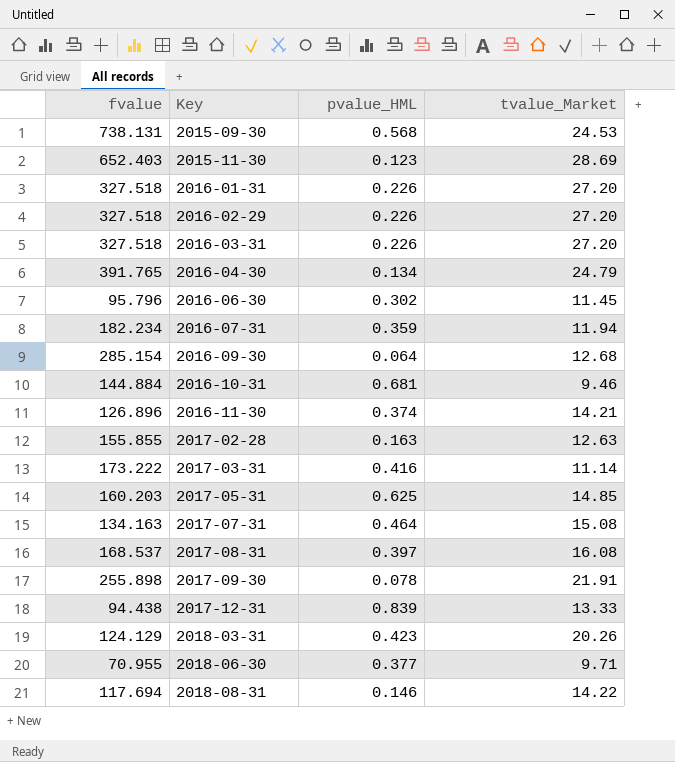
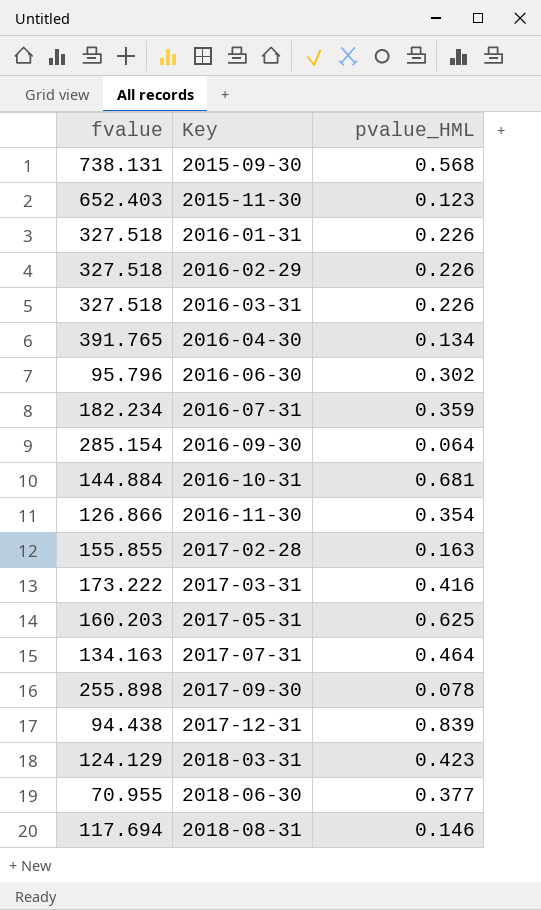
column tvalue_Market | position: 4 -> none
row 2017-08-31: 168.537 | 0.397 | 16.08 -> none
2016-11-30 | fvalue: 126.896 -> 126.866
2016-11-30 | pvalue_HML: 0.374 -> 0.354

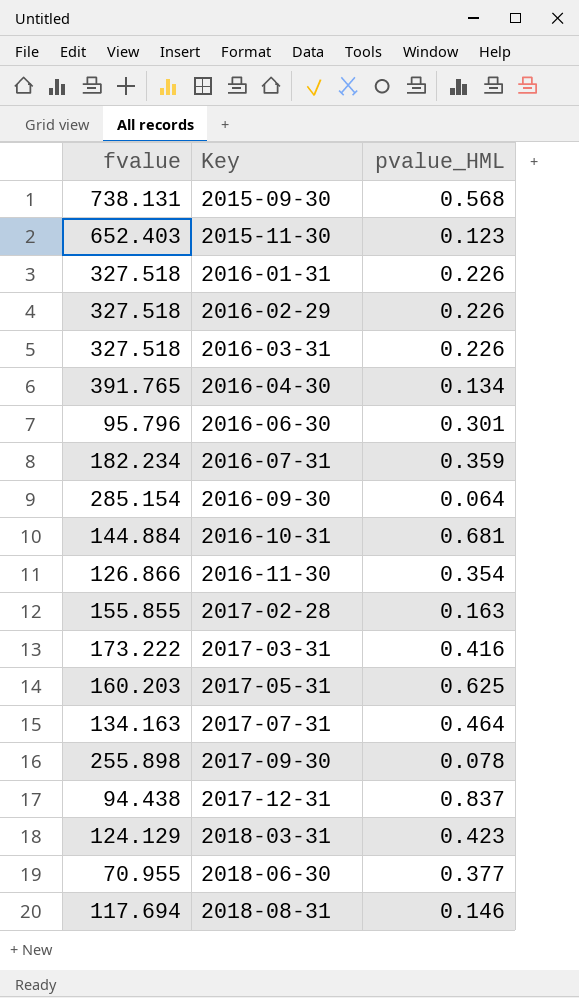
2016-06-30 | pvalue_HML: 0.302 -> 0.301
2017-12-31 | pvalue_HML: 0.839 -> 0.837

